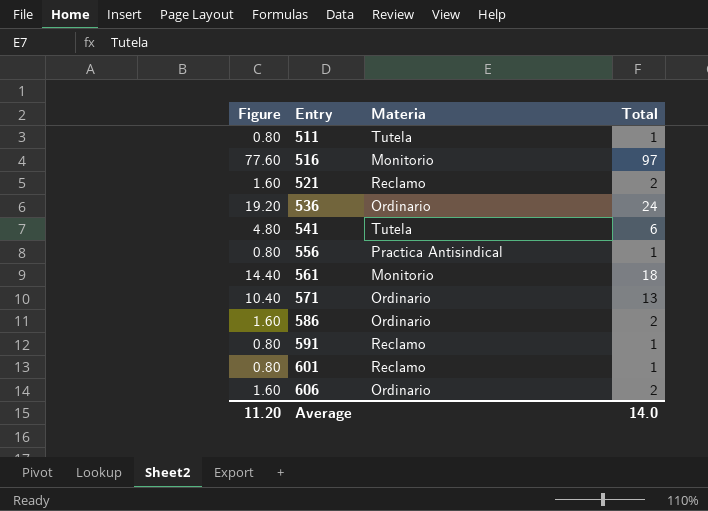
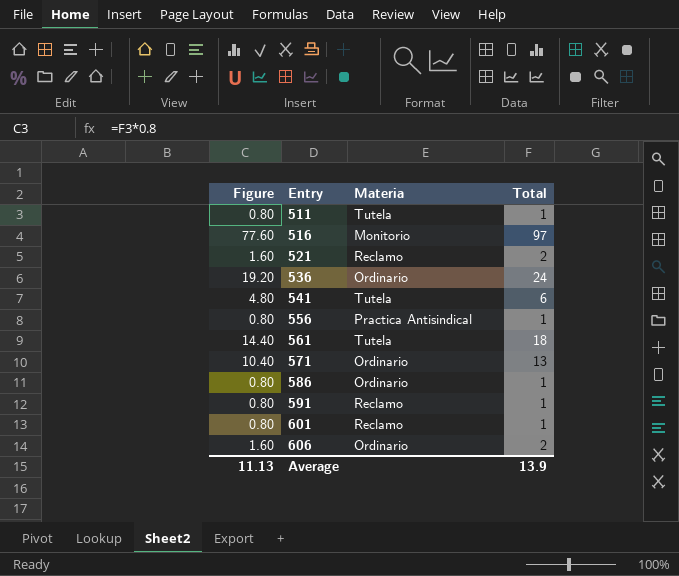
561 | Materia: Monitorio -> Tutela
586 | Figure: 1.60 -> 0.80
586 | Total: 2 -> 1
Average | Figure: 11.20 -> 11.13
Average | Total: 14.0 -> 13.9

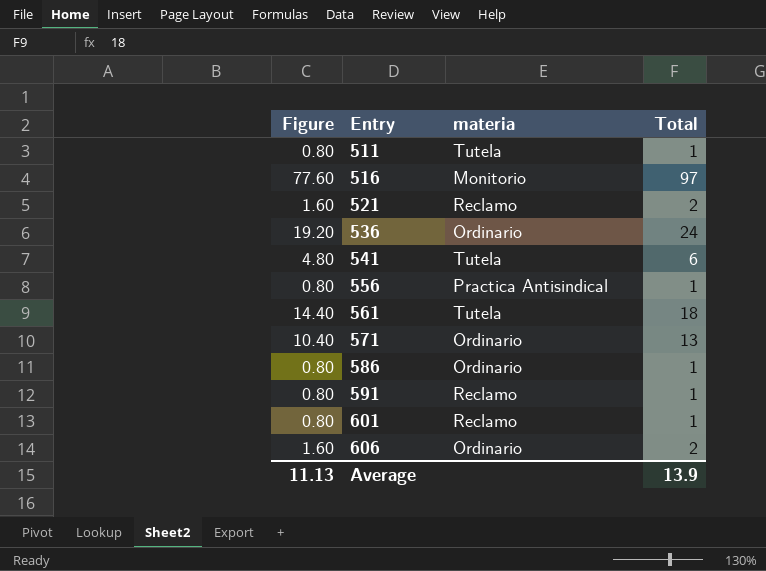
column name: Materia -> materia

